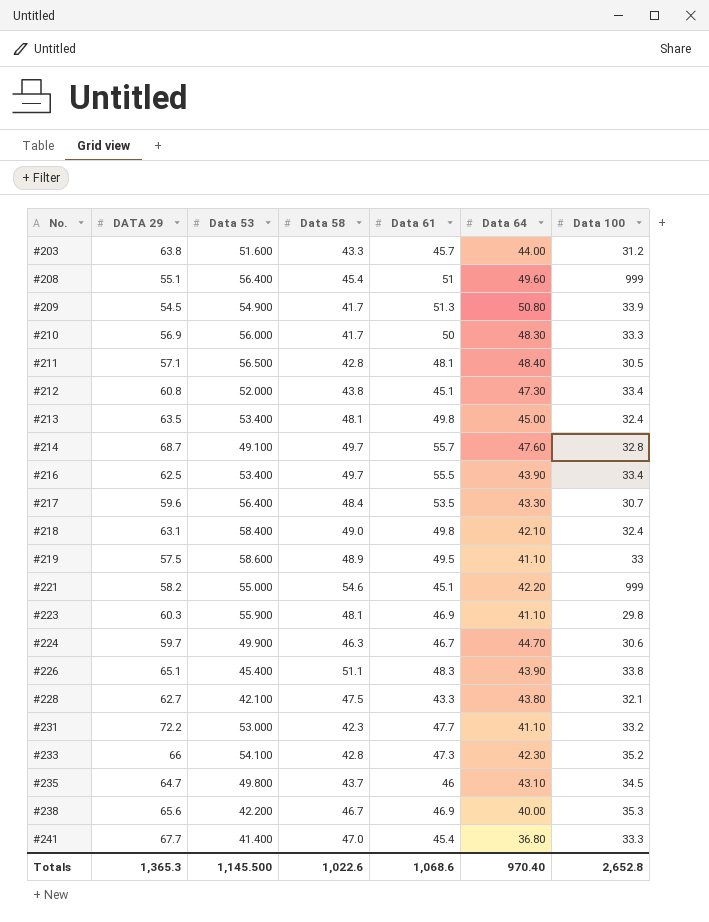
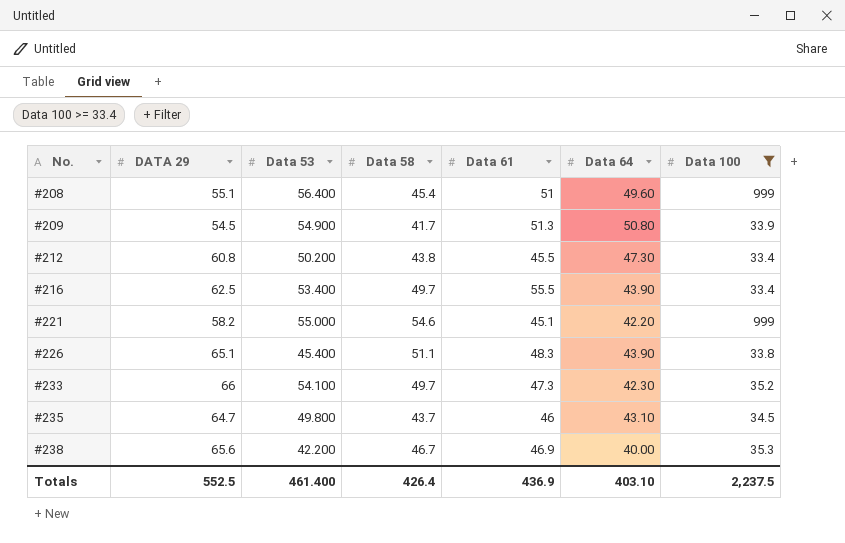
filter: none -> Data 100 >= 33.4
#212 | Data 53: 52.000 -> 50.200
#212 | Data 61: 45.1 -> 45.5
#233 | Data 58: 42.8 -> 49.7
Totals | DATA 29: 1,365.3 -> 552.5
Totals | Data 53: 1,145.500 -> 461.400
Totals | Data 58: 1,022.6 -> 426.4
Totals | Data 61: 1,068.6 -> 436.9
Totals | Data 64: 970.40 -> 403.10
Totals | Data 100: 2,652.8 -> 2,237.5

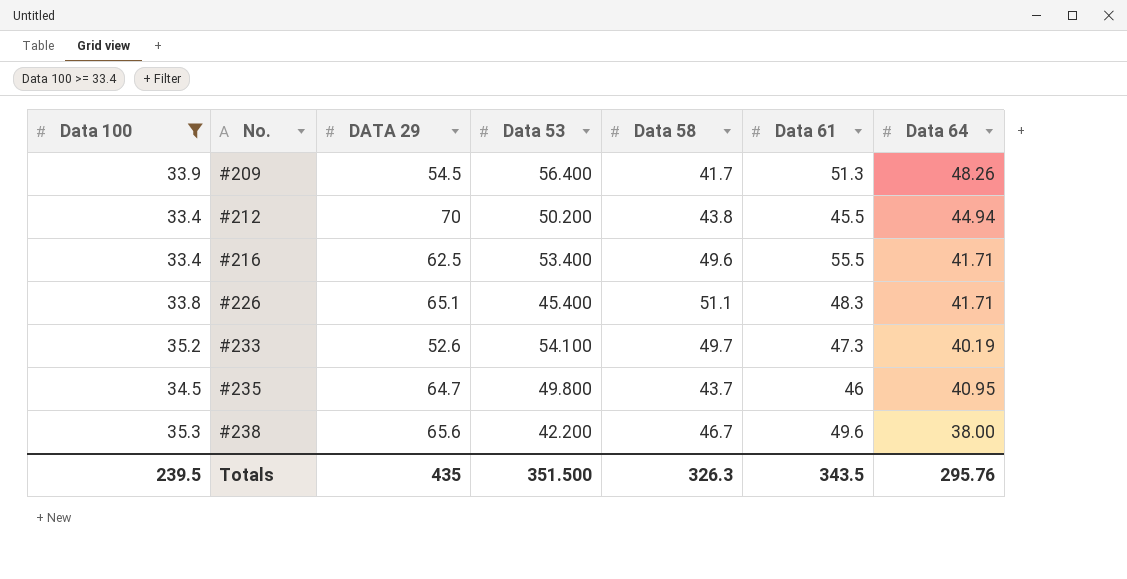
column Data 100 | position: 7 -> 1
row #208: 55.1 | 56.400 | 45.4 | 51 | 49.60 | 999 -> none
row #221: 58.2 | 55.000 | 54.6 | 45.1 | 42.20 | 999 -> none
#209 | Data 53: 54.900 -> 56.400
#209 | Data 64: 50.80 -> 48.26
#212 | DATA 29: 60.8 -> 70
#212 | Data 64: 47.30 -> 44.94
#216 | Data 58: 49.7 -> 49.6
#216 | Data 64: 43.90 -> 41.71
#226 | Data 64: 43.90 -> 41.71
#233 | DATA 29: 66 -> 52.6
#233 | Data 64: 42.30 -> 40.19
#235 | Data 64: 43.10 -> 40.95
#238 | Data 61: 46.9 -> 49.6
#238 | Data 64: 40.00 -> 38.00
Totals | Data 100: 2,237.5 -> 239.5
Totals | DATA 29: 552.5 -> 435
Totals | Data 53: 461.400 -> 351.500
Totals | Data 58: 426.4 -> 326.3
Totals | Data 61: 436.9 -> 343.5
Totals | Data 64: 403.10 -> 295.76

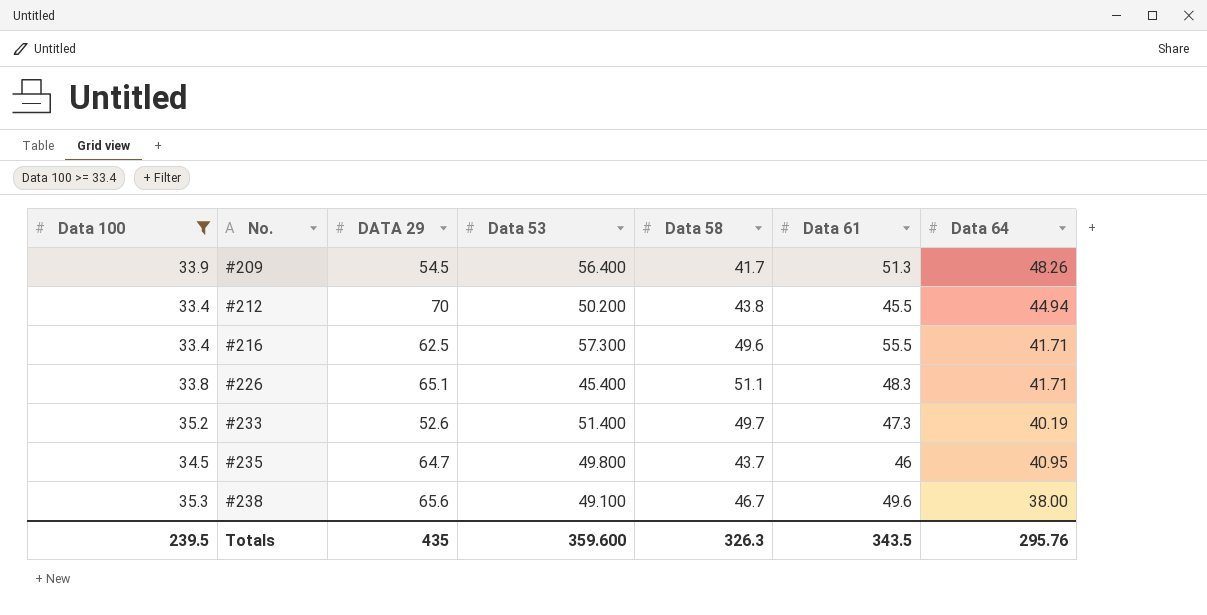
#216 | Data 53: 53.400 -> 57.300
#233 | Data 53: 54.100 -> 51.400
#238 | Data 53: 42.200 -> 49.100
Totals | Data 53: 351.500 -> 359.600

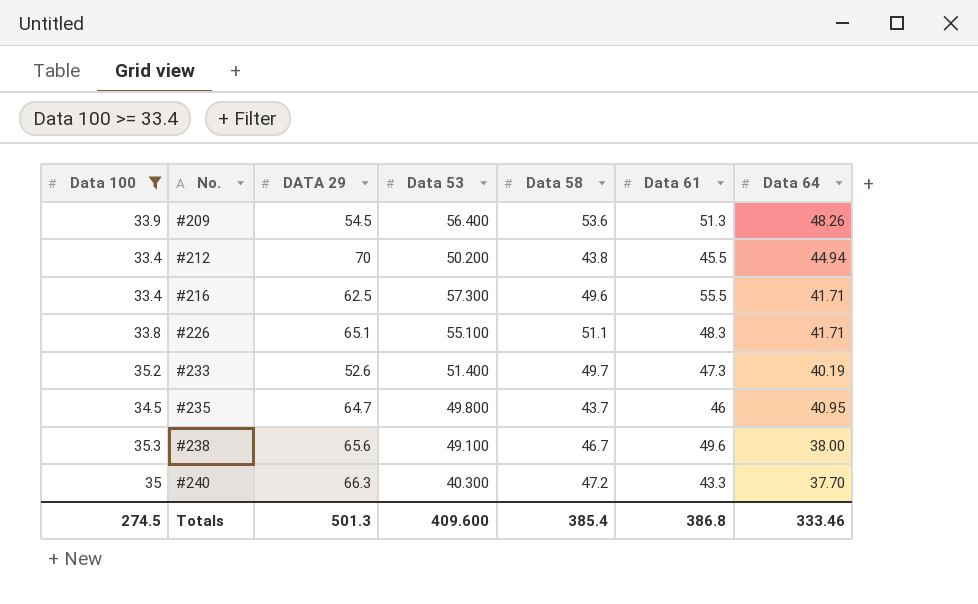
#209 | Data 58: 41.7 -> 53.6
#226 | Data 53: 45.400 -> 55.100
row #240: none -> 35 | 66.3 | 40.300 | 47.2 | 43.3 | 37.70
Totals | Data 100: 239.5 -> 274.5
Totals | DATA 29: 435 -> 501.3
Totals | Data 53: 359.600 -> 409.600
Totals | Data 58: 326.3 -> 385.4
Totals | Data 61: 343.5 -> 386.8
Totals | Data 64: 295.76 -> 333.46

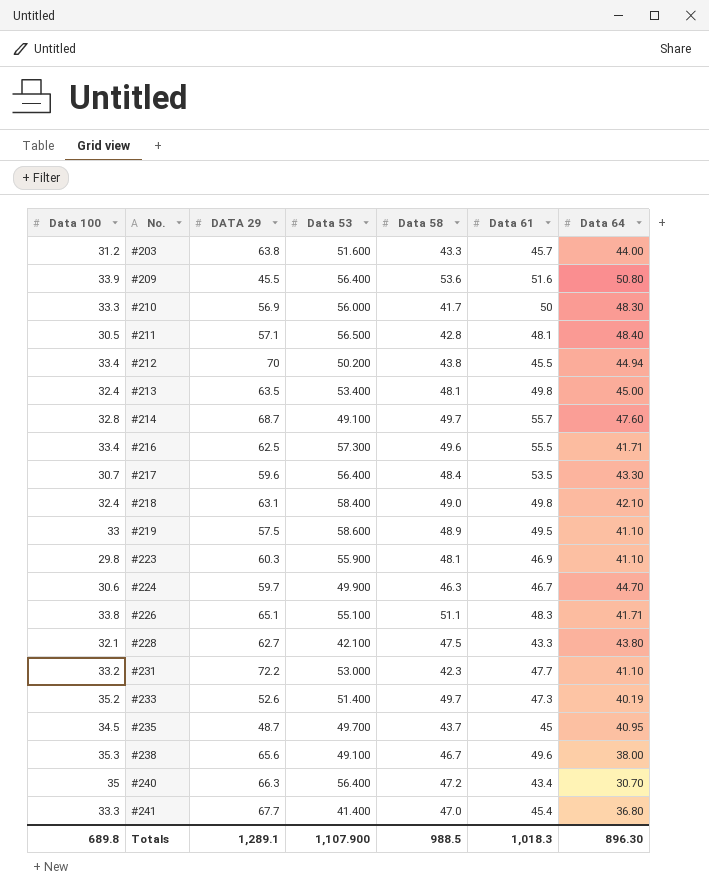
filter: Data 100 >= 33.4 -> none
#209 | DATA 29: 54.5 -> 45.5
#209 | Data 61: 51.3 -> 51.6
#209 | Data 64: 48.26 -> 50.80
#235 | DATA 29: 64.7 -> 48.7
#235 | Data 53: 49.800 -> 49.700
#235 | Data 61: 46 -> 45
#240 | Data 53: 40.300 -> 56.400
#240 | Data 61: 43.3 -> 43.4
#240 | Data 64: 37.70 -> 30.70
Totals | Data 100: 274.5 -> 689.8
Totals | DATA 29: 501.3 -> 1,289.1
Totals | Data 53: 409.600 -> 1,107.900
Totals | Data 58: 385.4 -> 988.5
Totals | Data 61: 386.8 -> 1,018.3
Totals | Data 64: 333.46 -> 896.30

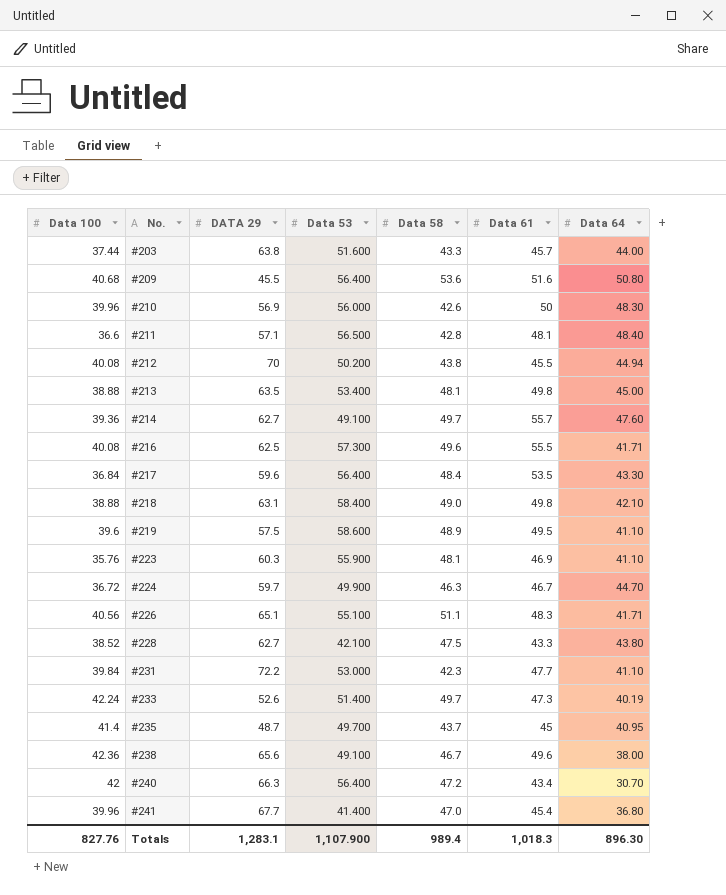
#203 | Data 100: 31.2 -> 37.44
#209 | Data 100: 33.9 -> 40.68
#210 | Data 100: 33.3 -> 39.96
#210 | Data 58: 41.7 -> 42.6
#211 | Data 100: 30.5 -> 36.6
#212 | Data 100: 33.4 -> 40.08
#213 | Data 100: 32.4 -> 38.88
#214 | Data 100: 32.8 -> 39.36
#214 | DATA 29: 68.7 -> 62.7
#216 | Data 100: 33.4 -> 40.08
#217 | Data 100: 30.7 -> 36.84
#218 | Data 100: 32.4 -> 38.88
#219 | Data 100: 33 -> 39.6
#223 | Data 100: 29.8 -> 35.76
#224 | Data 100: 30.6 -> 36.72
#226 | Data 100: 33.8 -> 40.56
#228 | Data 100: 32.1 -> 38.52
#231 | Data 100: 33.2 -> 39.84
#233 | Data 100: 35.2 -> 42.24
#235 | Data 100: 34.5 -> 41.4
#238 | Data 100: 35.3 -> 42.36
#240 | Data 100: 35 -> 42
#241 | Data 100: 33.3 -> 39.96
Totals | Data 100: 689.8 -> 827.76
Totals | DATA 29: 1,289.1 -> 1,283.1
Totals | Data 58: 988.5 -> 989.4

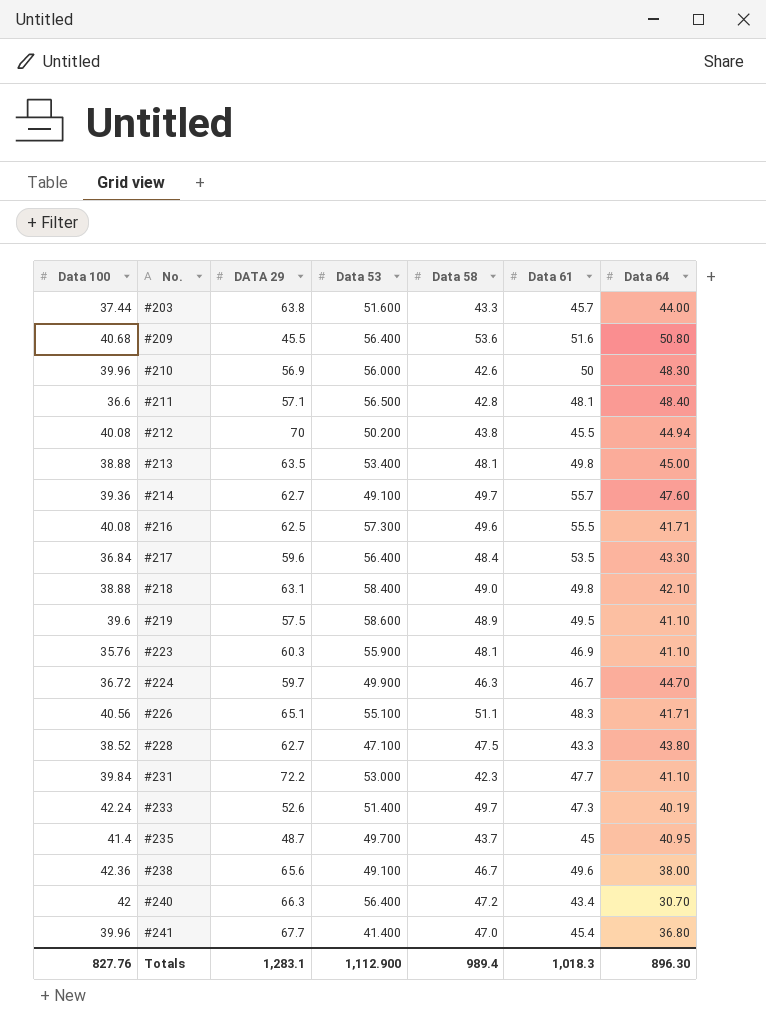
#228 | Data 53: 42.100 -> 47.100
Totals | Data 53: 1,107.900 -> 1,112.900

